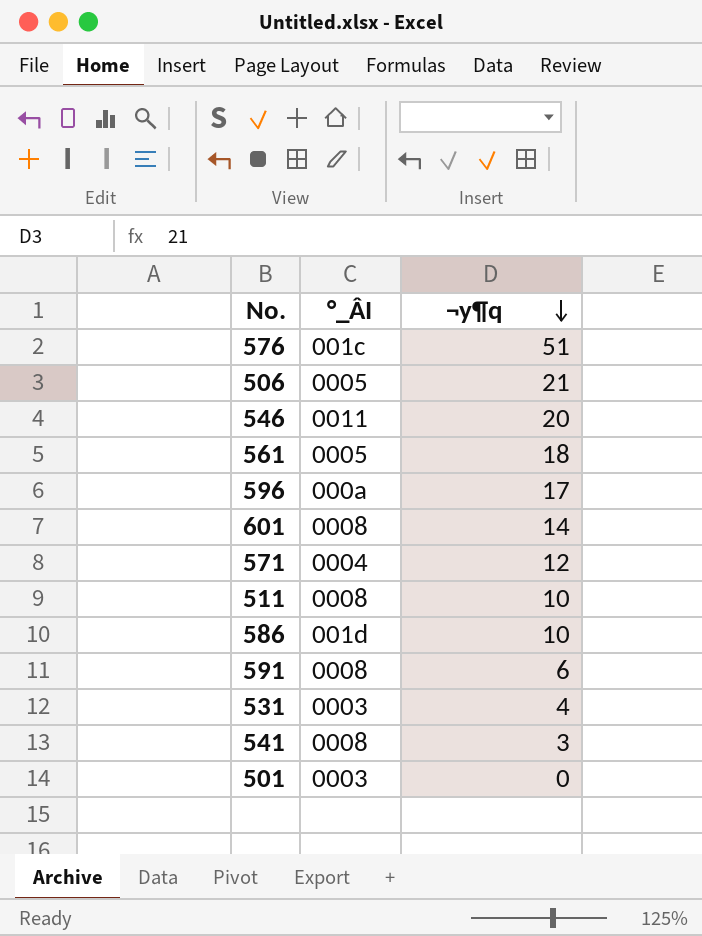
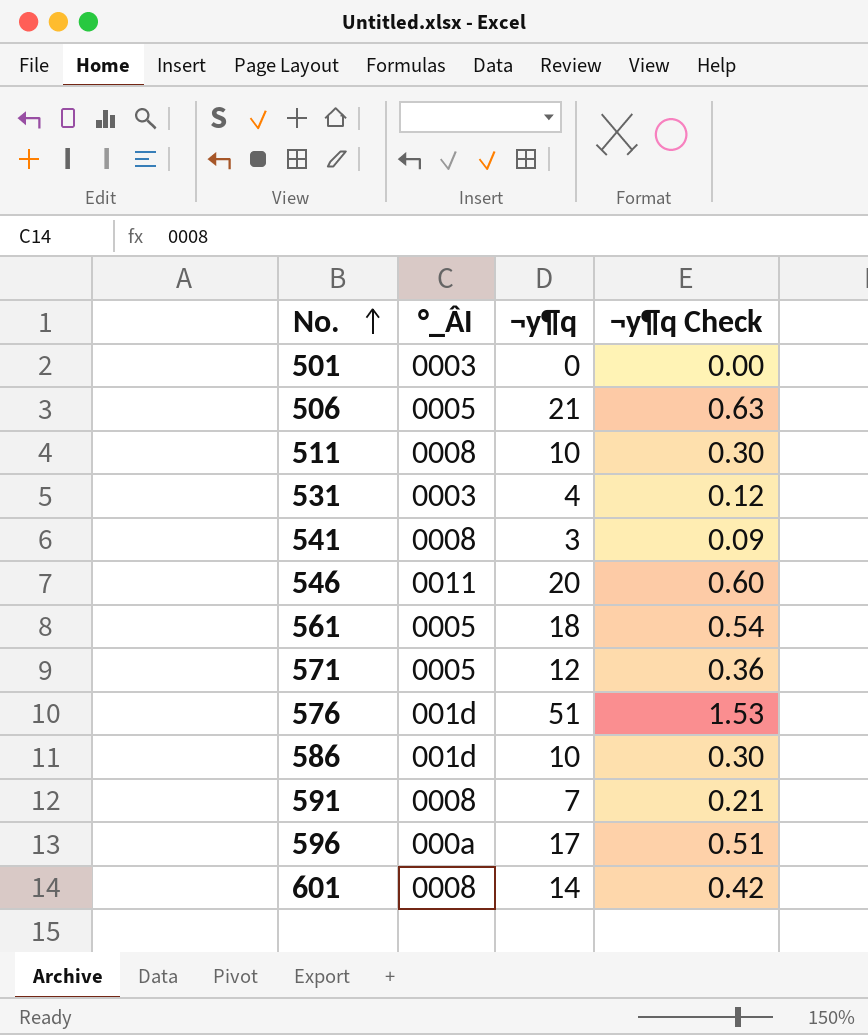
row order: ¬y¶q descending -> No. ascending
column ¬y¶q Check | formula: none -> [¬y¶q] * 0.03
571 | °_ÂI: 0004 -> 0005
576 | °_ÂI: 001c -> 001d
591 | ¬y¶q: 6 -> 7

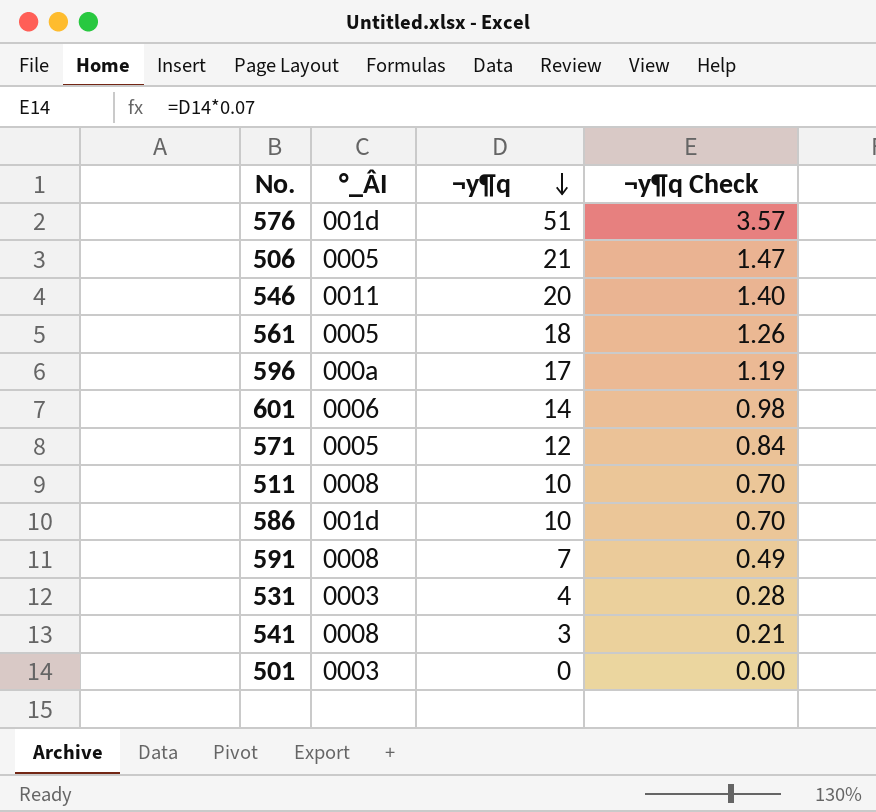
row order: No. ascending -> ¬y¶q descending
column ¬y¶q Check | formula: [¬y¶q] * 0.03 -> [¬y¶q] * 0.07
601 | °_ÂI: 0008 -> 0006

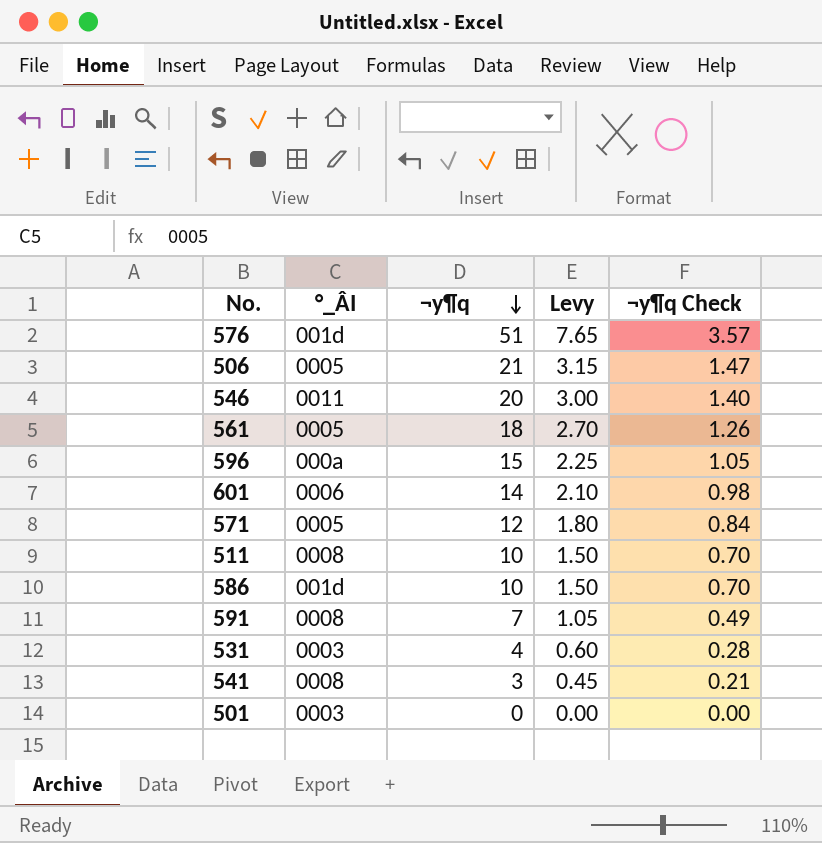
column Levy | formula: none -> [¬y¶q] * 0.15
596 | ¬y¶q: 17 -> 15
596 | ¬y¶q Check: 1.19 -> 1.05

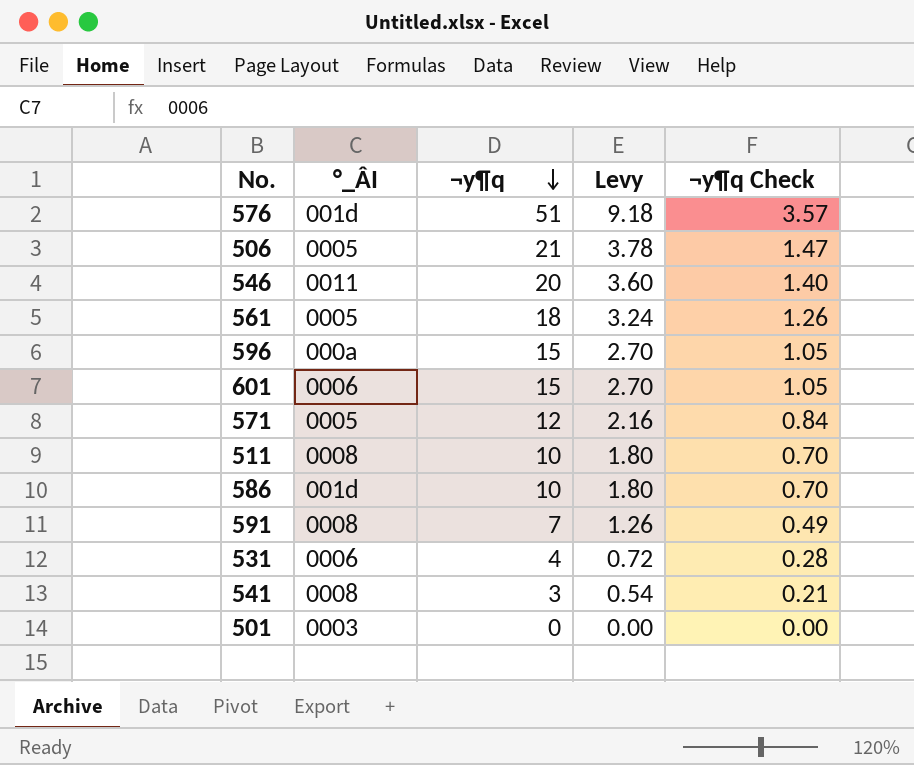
column Levy | formula: [¬y¶q] * 0.15 -> [¬y¶q] * 0.18
601 | ¬y¶q: 14 -> 15
601 | ¬y¶q Check: 0.98 -> 1.05
531 | °_ÂI: 0003 -> 0006

